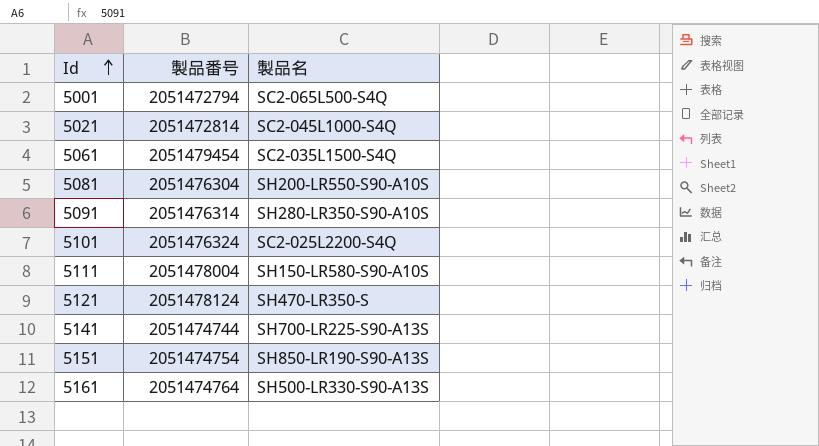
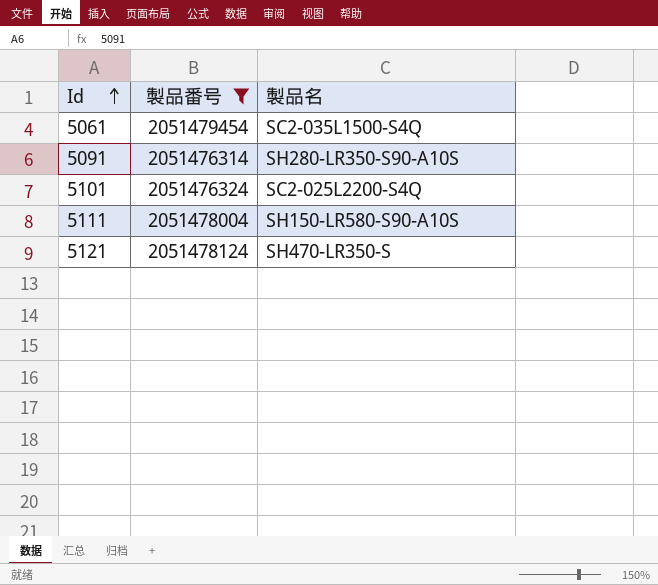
filter: none -> 製品番号 >= 2051476314

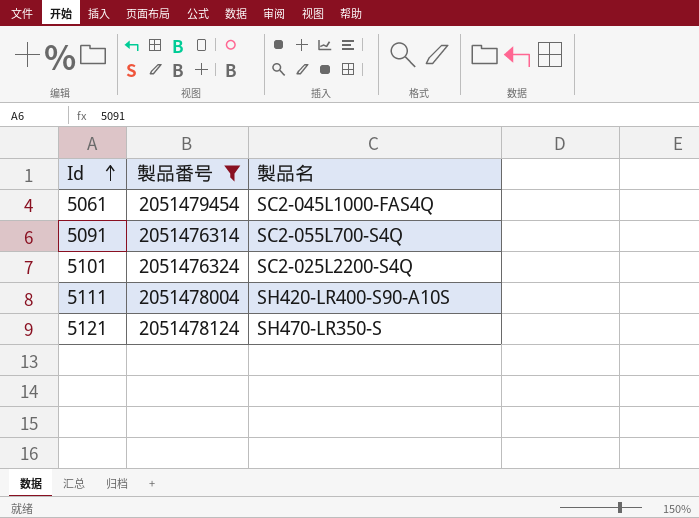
5061 | 製品名: SC2-035L1500-S4Q -> SC2-045L1000-FAS4Q
5091 | 製品名: SH280-LR350-S90-A10S -> SC2-055L700-S4Q
5111 | 製品名: SH150-LR580-S90-A10S -> SH420-LR400-S90-A10S

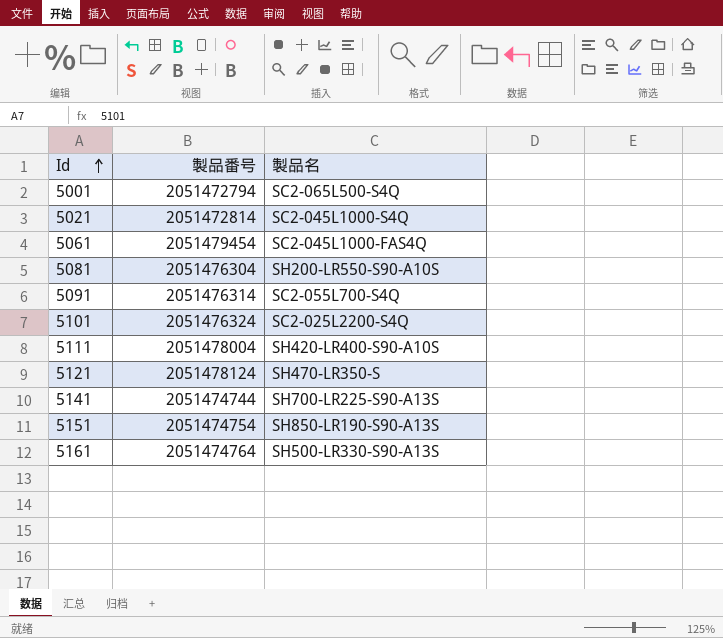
filter: 製品番号 >= 2051476314 -> none

